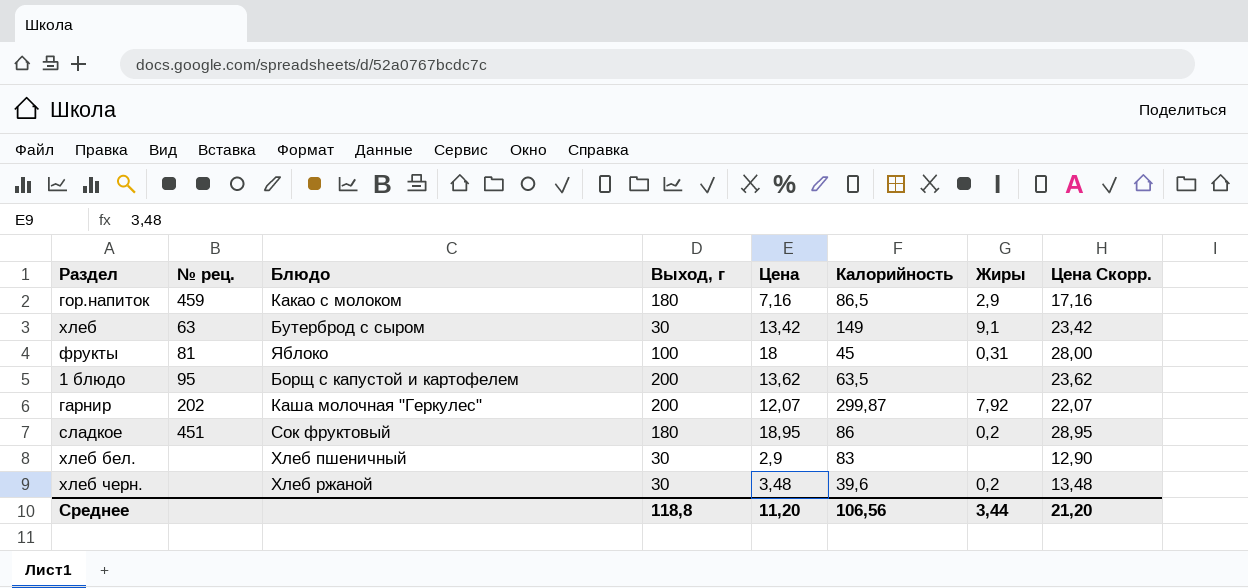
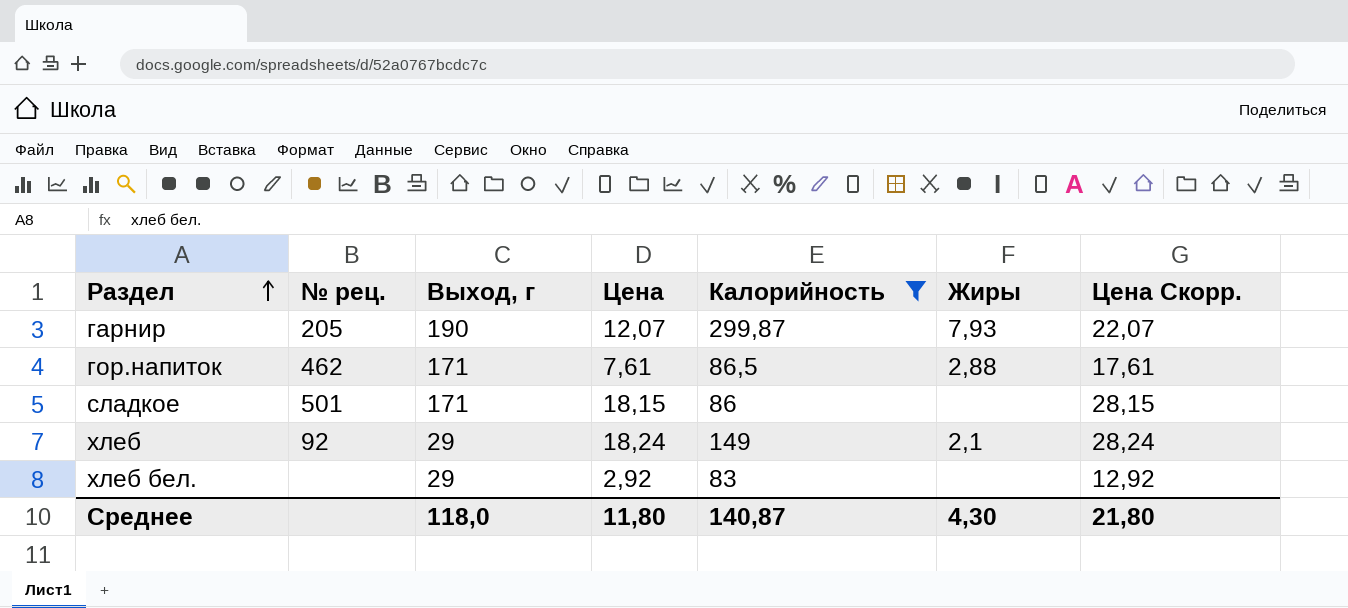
filter: none -> Калорийность >= 83
row order: none -> Раздел ascending
column Блюдо | position: 3 -> none
гарнир | № рец.: 202 -> 205
гарнир | Выход, г: 200 -> 190
гарнир | Жиры: 7,92 -> 7,93
гор.напиток | № рец.: 459 -> 462
гор.напиток | Выход, г: 180 -> 171
гор.напиток | Цена: 7,16 -> 7,61
гор.напиток | Жиры: 2,9 -> 2,88
гор.напиток | Цена Скорр.: 17,16 -> 17,61
сладкое | № рец.: 451 -> 501
сладкое | Выход, г: 180 -> 171
сладкое | Цена: 18,95 -> 18,15
сладкое | Жиры: 0,2 -> none
сладкое | Цена Скорр.: 28,95 -> 28,15
хлеб | № рец.: 63 -> 92
хлеб | Выход, г: 30 -> 29
хлеб | Цена: 13,42 -> 18,24
хлеб | Жиры: 9,1 -> 2,1
хлеб | Цена Скорр.: 23,42 -> 28,24
хлеб бел. | Выход, г: 30 -> 29
хлеб бел. | Цена: 2,9 -> 2,92
хлеб бел. | Цена Скорр.: 12,90 -> 12,92
Среднее | Выход, г: 118,8 -> 118,0
Среднее | Цена: 11,20 -> 11,80
Среднее | Калорийность: 106,56 -> 140,87
Среднее | Жиры: 3,44 -> 4,30
Среднее | Цена Скорр.: 21,20 -> 21,80

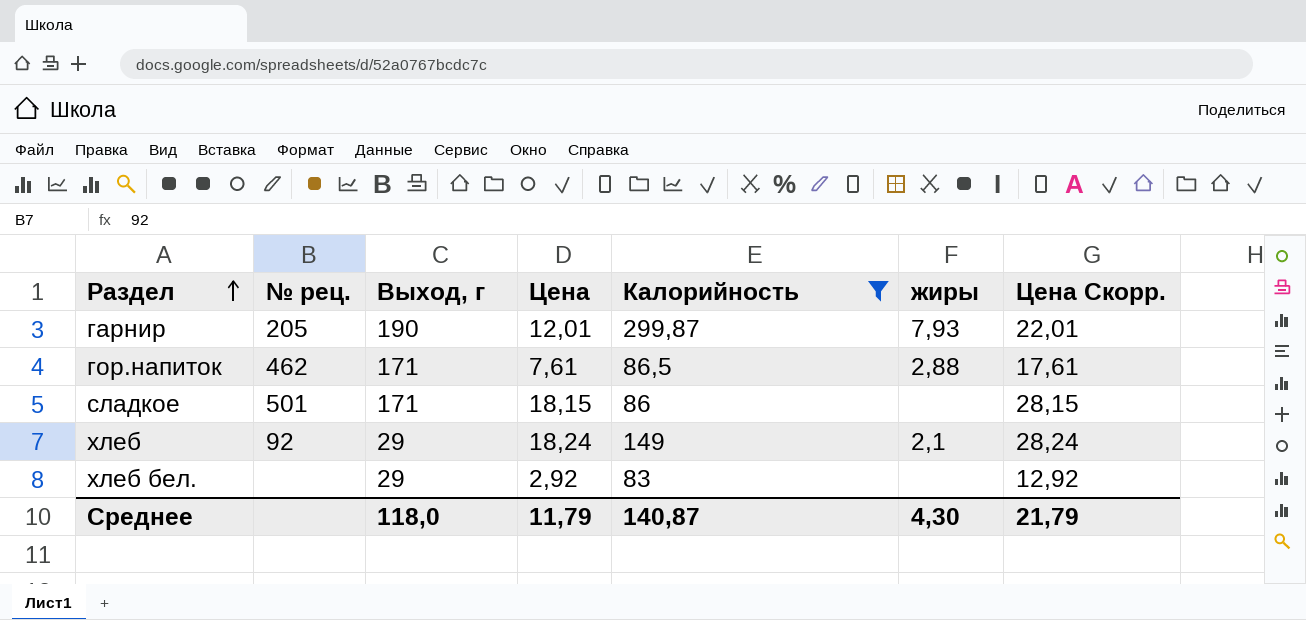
column name: Жиры -> жиры
гарнир | Цена: 12,07 -> 12,01
гарнир | Цена Скорр.: 22,07 -> 22,01
Среднее | Цена: 11,80 -> 11,79
Среднее | Цена Скорр.: 21,80 -> 21,79

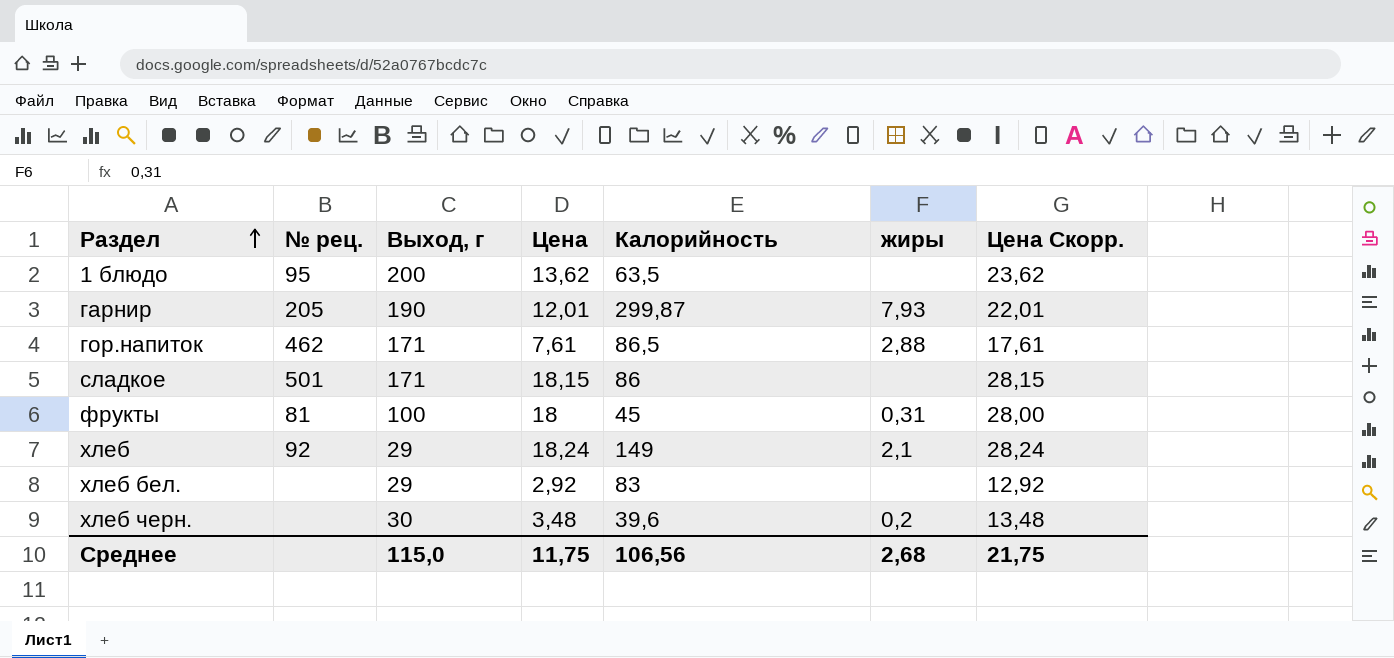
filter: Калорийность >= 83 -> none
Среднее | Выход, г: 118,0 -> 115,0
Среднее | Цена: 11,79 -> 11,75
Среднее | Калорийность: 140,87 -> 106,56
Среднее | жиры: 4,30 -> 2,68
Среднее | Цена Скорр.: 21,79 -> 21,75

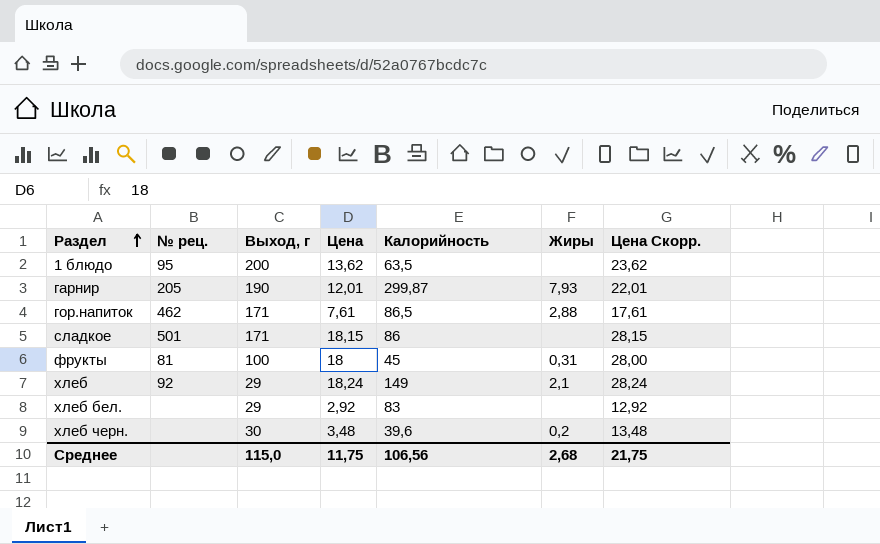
column name: жиры -> Жиры

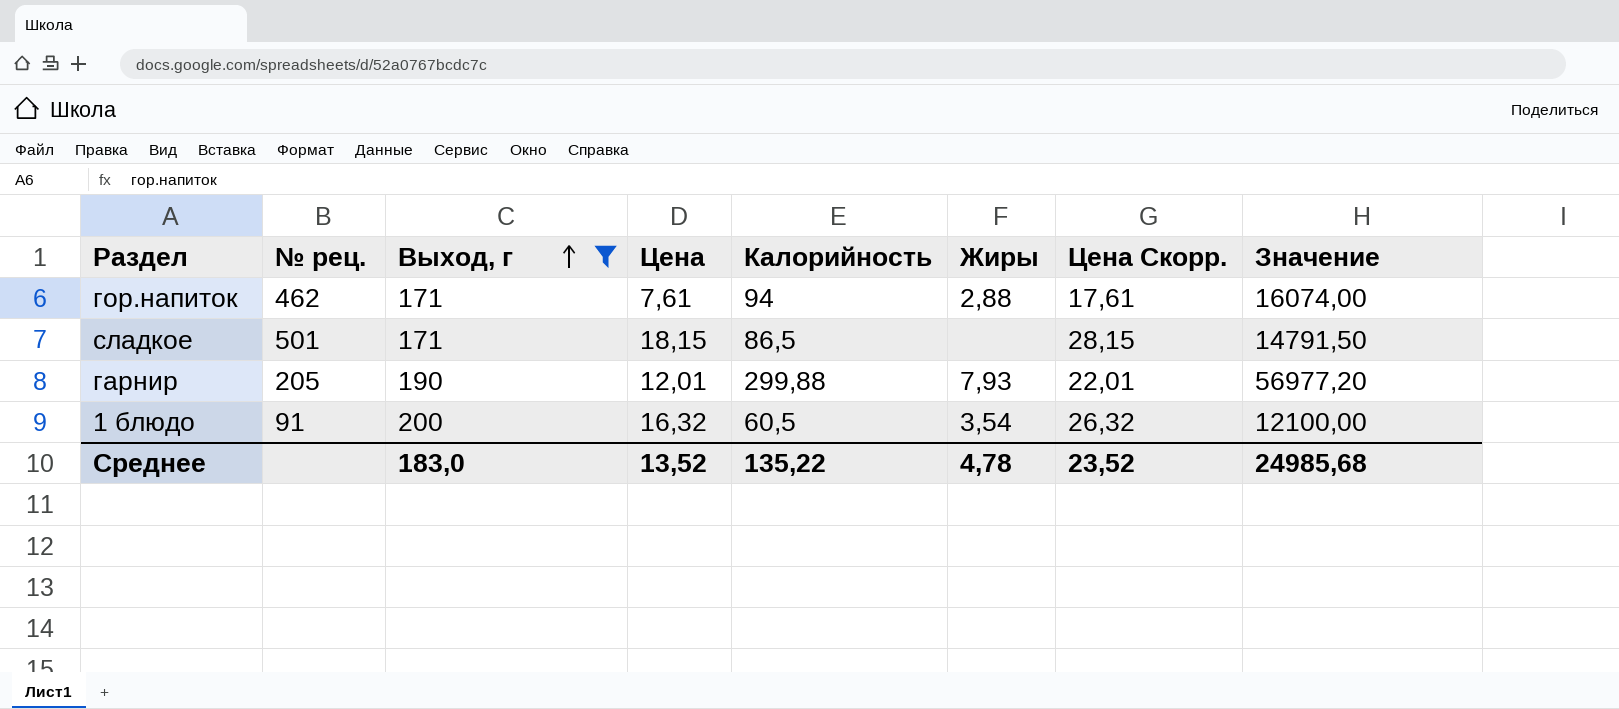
filter: none -> Выход, г >= 171
row order: Раздел ascending -> Выход, г ascending
column Значение | formula: none -> [Выход, г] * [Калорийность]
гор.напиток | Калорийность: 86,5 -> 94
сладкое | Калорийность: 86 -> 86,5
гарнир | Калорийность: 299,87 -> 299,88
1 блюдо | № рец.: 95 -> 91
1 блюдо | Цена: 13,62 -> 16,32
1 блюдо | Калорийность: 63,5 -> 60,5
1 блюдо | Жиры: none -> 3,54
1 блюдо | Цена Скорр.: 23,62 -> 26,32
Среднее | Выход, г: 115,0 -> 183,0
Среднее | Цена: 11,75 -> 13,52
Среднее | Калорийность: 106,56 -> 135,22
Среднее | Жиры: 2,68 -> 4,78
Среднее | Цена Скорр.: 21,75 -> 23,52

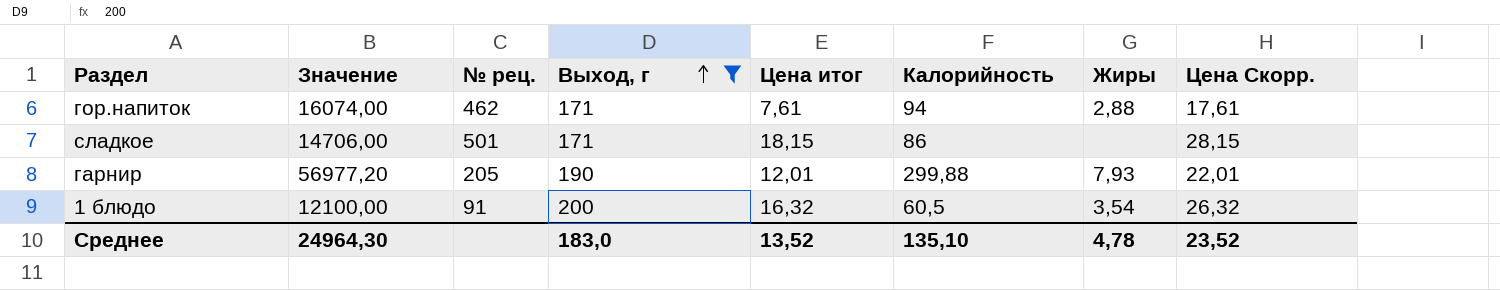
column Значение | position: 8 -> 2
column name: Цена -> Цена итог
сладкое | Значение: 14791,50 -> 14706,00
сладкое | Калорийность: 86,5 -> 86
Среднее | Значение: 24985,68 -> 24964,30
Среднее | Калорийность: 135,22 -> 135,10

